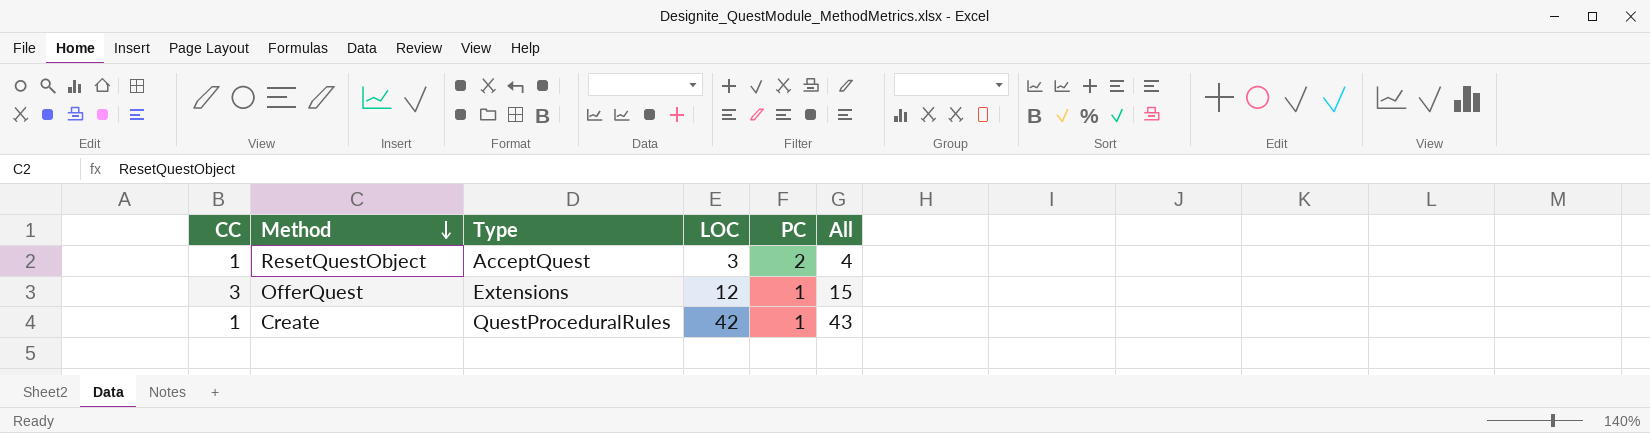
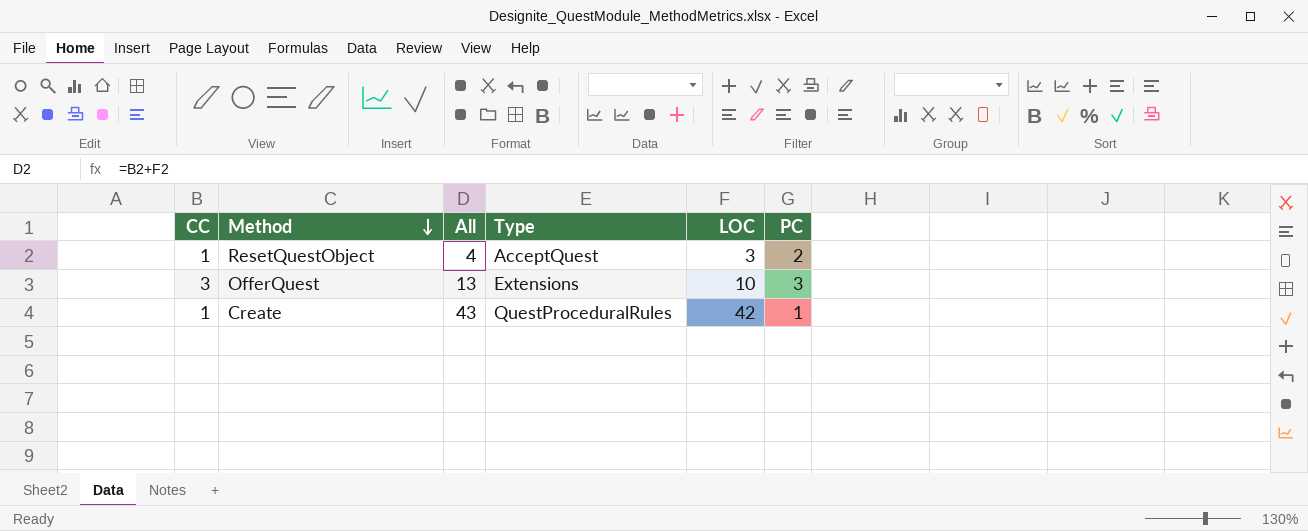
column All | position: 6 -> 3
OfferQuest | All: 15 -> 13
OfferQuest | LOC: 12 -> 10
OfferQuest | PC: 1 -> 3

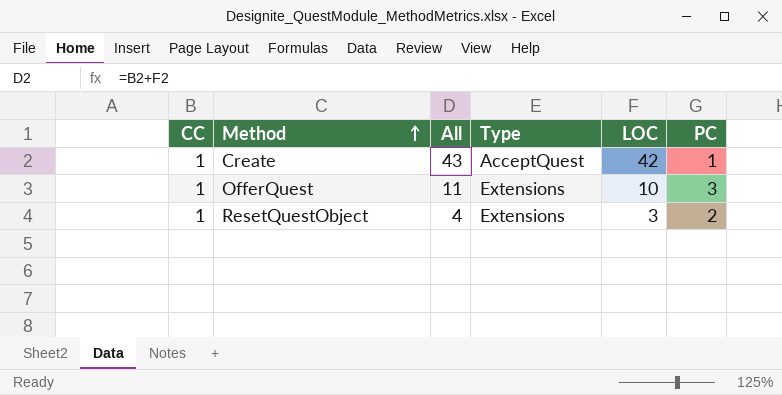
row order: Method descending -> Method ascending
Create | Type: QuestProceduralRules -> AcceptQuest
OfferQuest | CC: 3 -> 1
OfferQuest | All: 13 -> 11
ResetQuestObject | Type: AcceptQuest -> Extensions

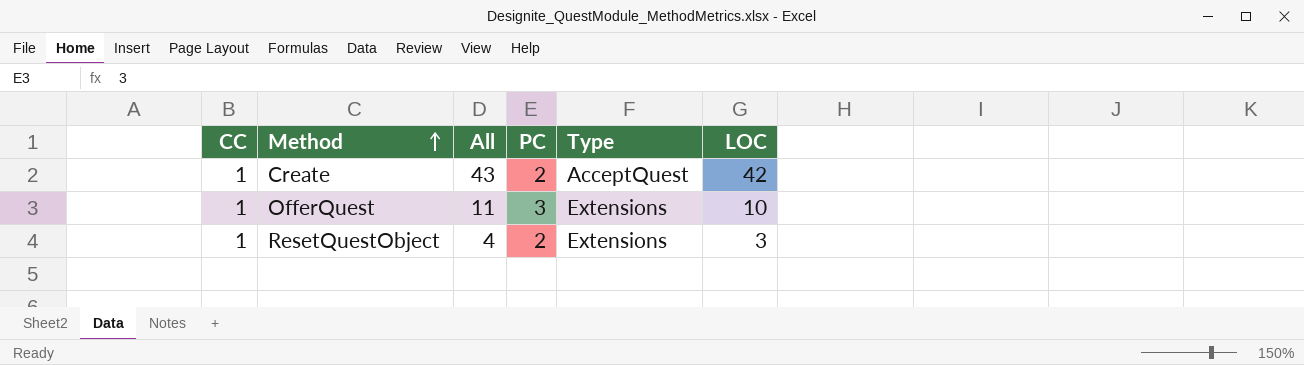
column PC | position: 6 -> 4
Create | PC: 1 -> 2

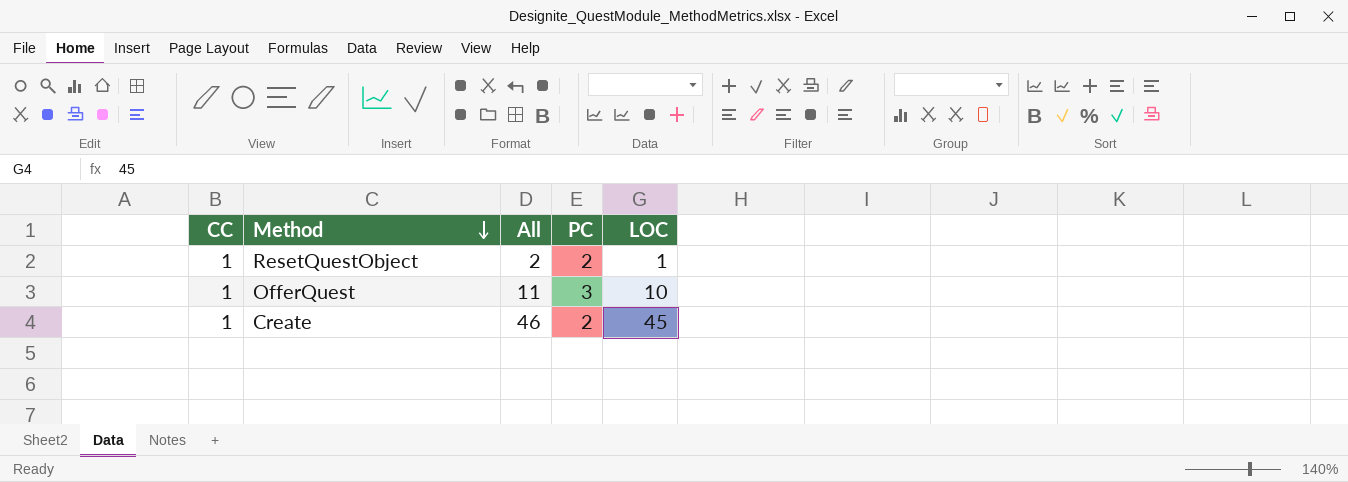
row order: Method ascending -> Method descending
column Type | position: 5 -> none
ResetQuestObject | All: 4 -> 2
ResetQuestObject | LOC: 3 -> 1
Create | All: 43 -> 46
Create | LOC: 42 -> 45

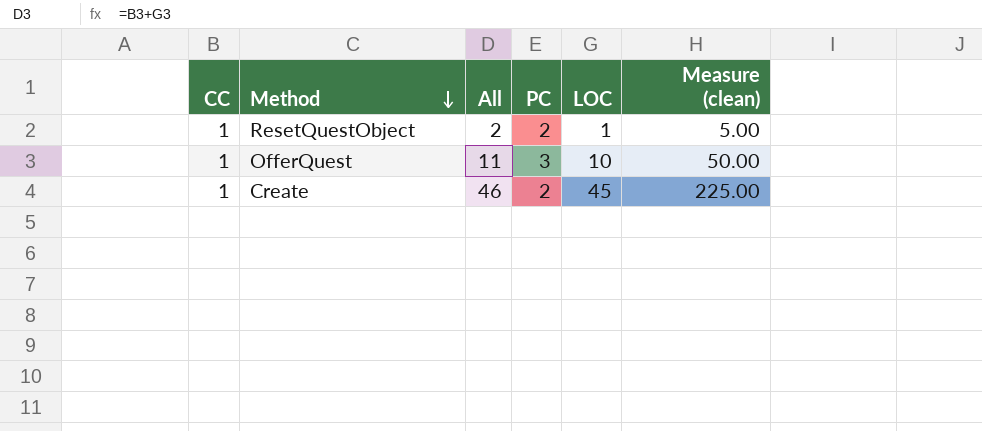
column Measure (clean) | formula: none -> [LOC] * 5

